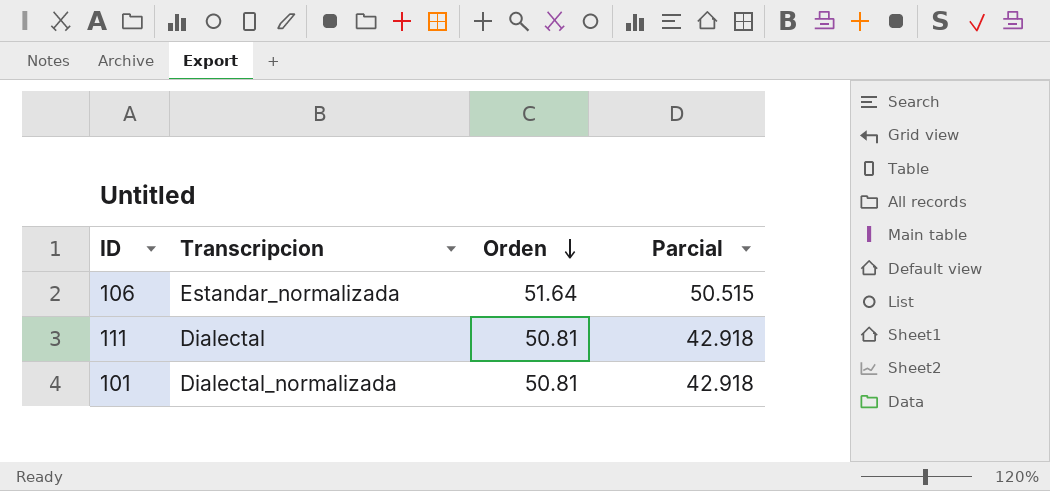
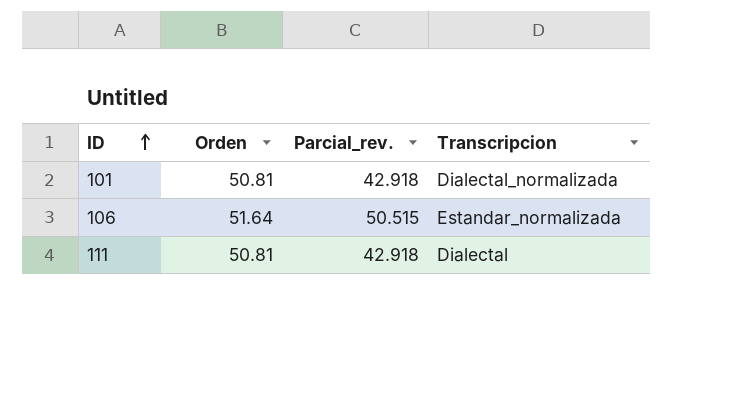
row order: Orden descending -> ID ascending
column name: Parcial -> Parcial_rev.
column Transcripcion | position: 2 -> 4

